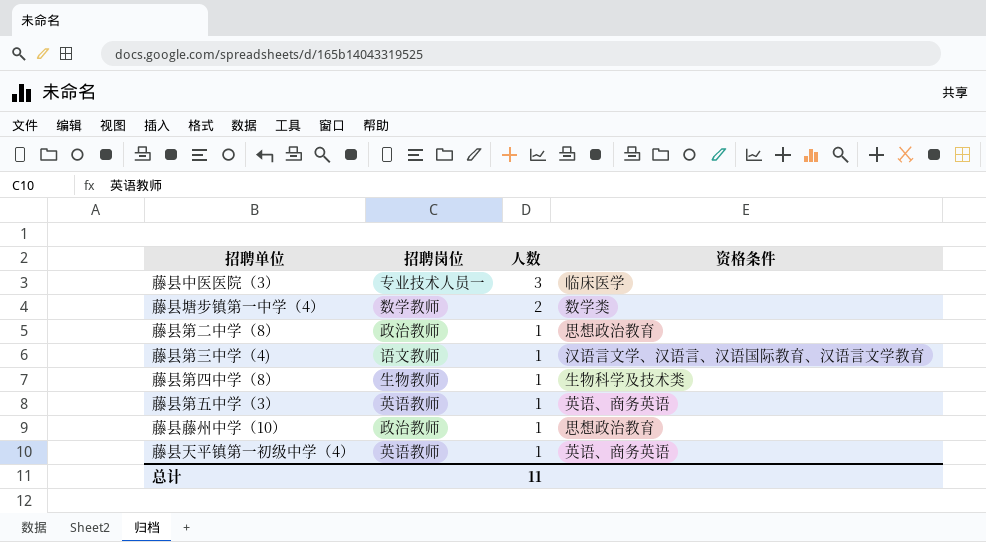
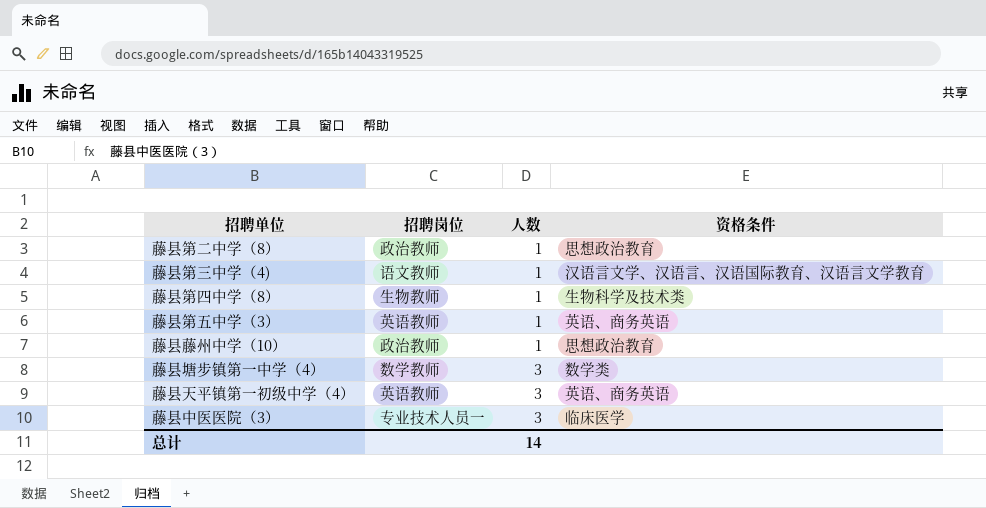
row order: 人数 descending -> 人数 ascending
藤县塘步镇第一中学（4） | 人数: 2 -> 3
藤县天平镇第一初级中学（4） | 人数: 1 -> 3
总计 | 人数: 11 -> 14

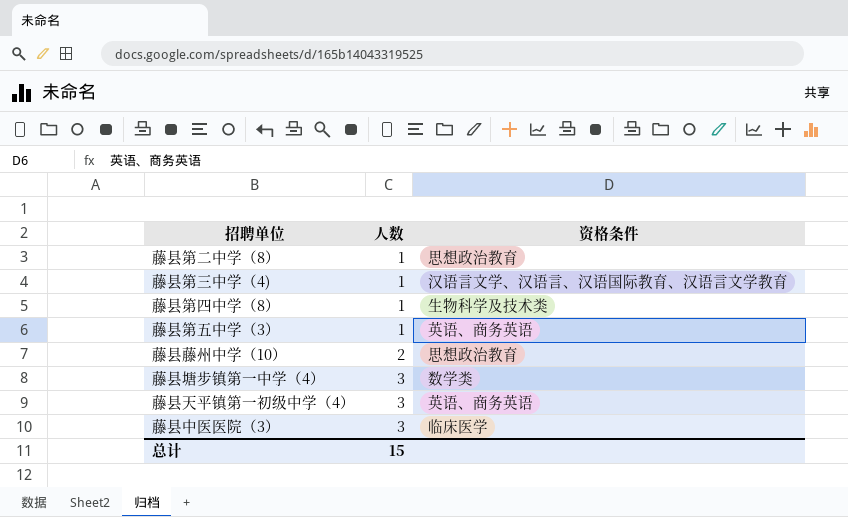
column 招聘岗位 | position: 2 -> none
藤县藤州中学（10） | 人数: 1 -> 2
总计 | 人数: 14 -> 15

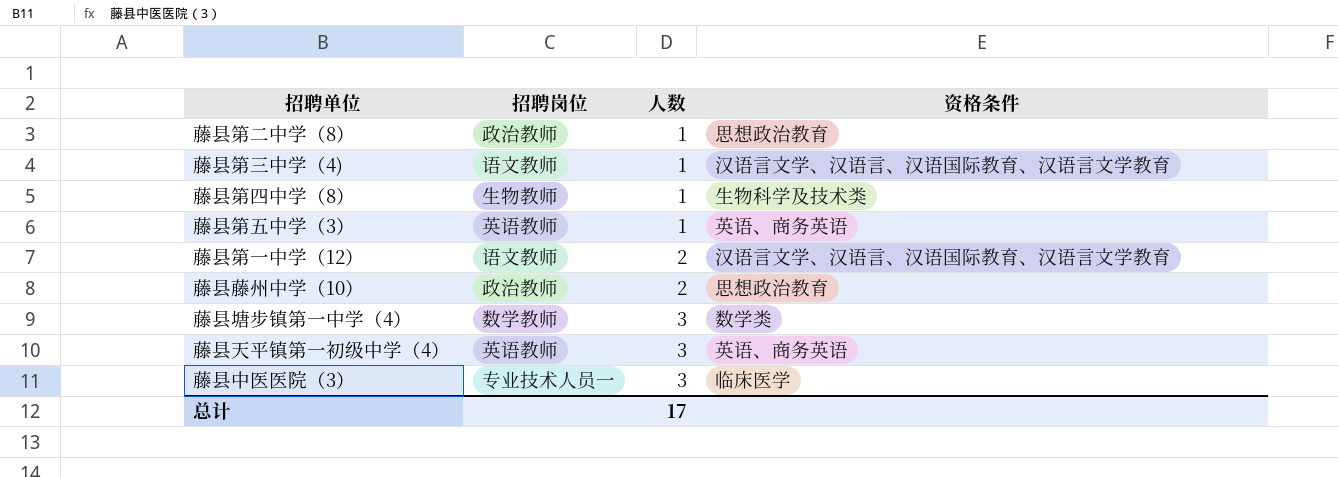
column 招聘岗位 | position: none -> 2
row 藤县第一中学（12）: none -> 语文教师 | 2 | 汉语言文学、汉语言、汉语国际教育、汉语言文学教育
总计 | 人数: 15 -> 17

